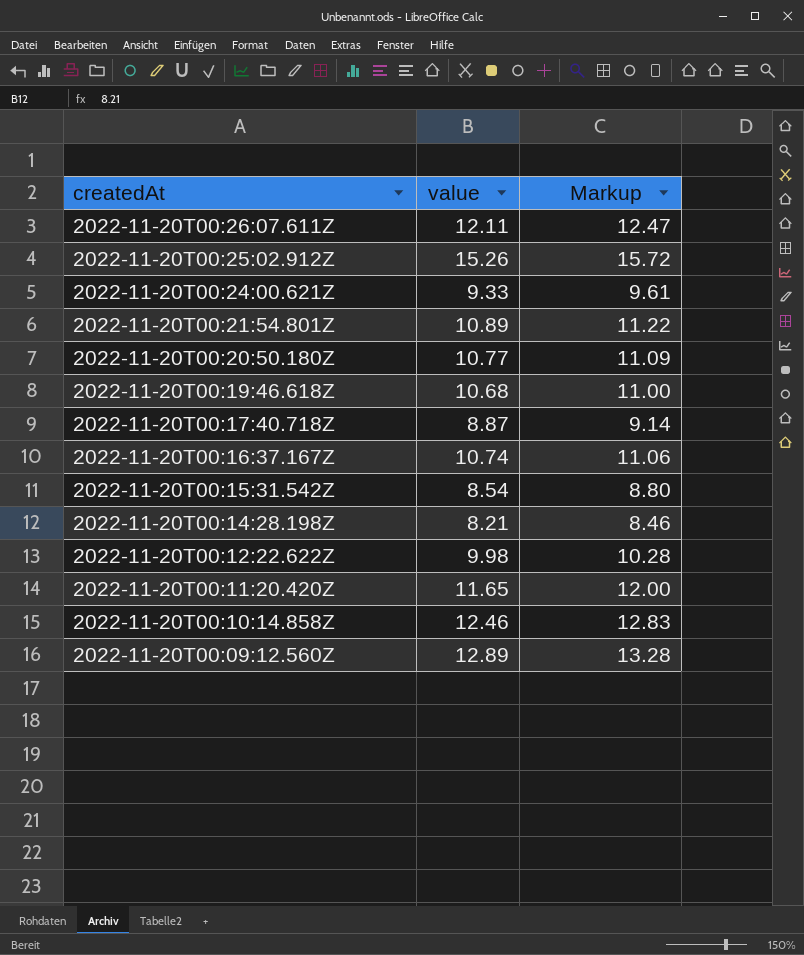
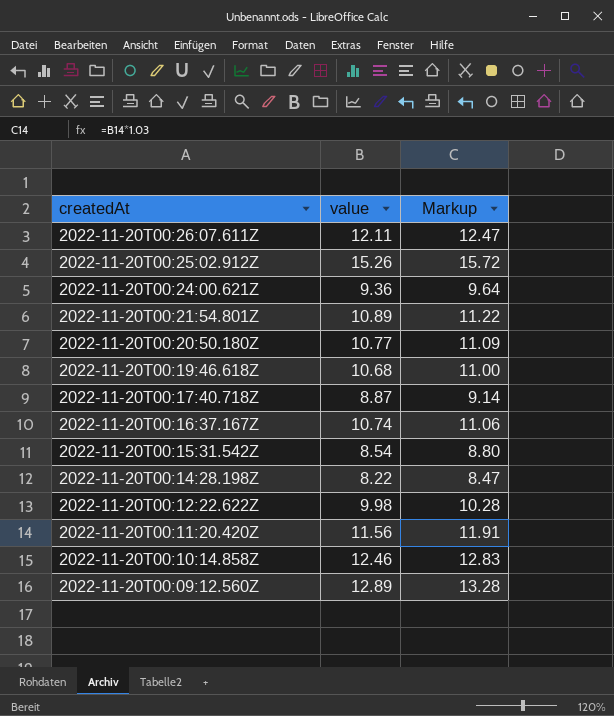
2022-11-20T00:24:00.621Z | value: 9.33 -> 9.36
2022-11-20T00:24:00.621Z | Markup: 9.61 -> 9.64
2022-11-20T00:14:28.198Z | value: 8.21 -> 8.22
2022-11-20T00:14:28.198Z | Markup: 8.46 -> 8.47
2022-11-20T00:11:20.420Z | value: 11.65 -> 11.56
2022-11-20T00:11:20.420Z | Markup: 12.00 -> 11.91

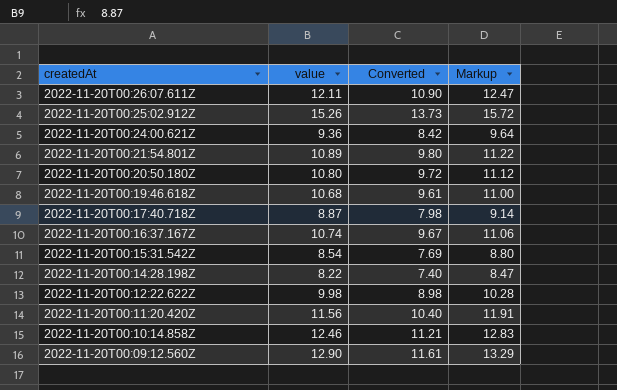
column Converted | formula: none -> [value] * 0.9
2022-11-20T00:20:50.180Z | value: 10.77 -> 10.80
2022-11-20T00:20:50.180Z | Markup: 11.09 -> 11.12
2022-11-20T00:09:12.560Z | value: 12.89 -> 12.90
2022-11-20T00:09:12.560Z | Markup: 13.28 -> 13.29

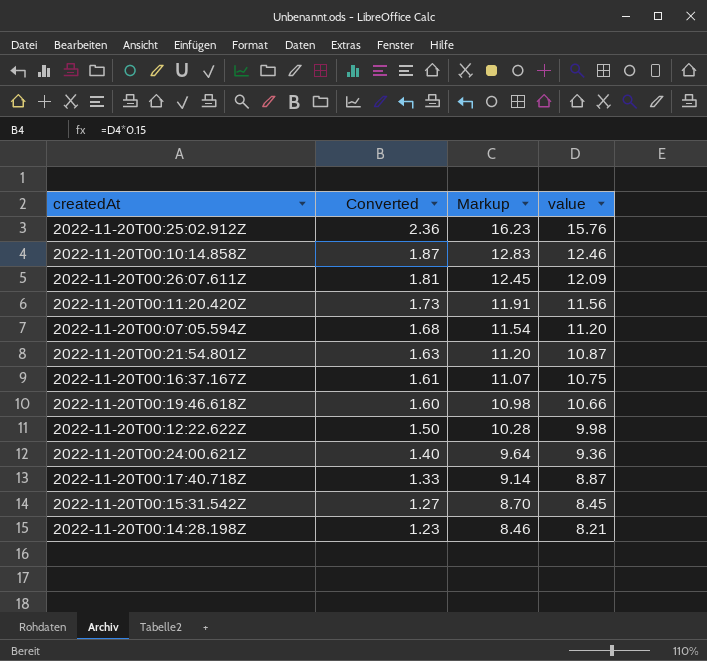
row order: createdAt descending -> Converted descending
column Converted | formula: [value] * 0.9 -> [value] * 0.15
column value | position: 2 -> 4
row 2022-11-20T00:20:50.180Z: 10.80 | 9.72 | 11.12 -> none
row 2022-11-20T00:09:12.560Z: 12.90 | 11.61 | 13.29 -> none
2022-11-20T00:25:02.912Z | Markup: 15.72 -> 16.23
2022-11-20T00:25:02.912Z | value: 15.26 -> 15.76
2022-11-20T00:26:07.611Z | Markup: 12.47 -> 12.45
2022-11-20T00:26:07.611Z | value: 12.11 -> 12.09
row 2022-11-20T00:07:05.594Z: none -> 1.68 | 11.54 | 11.20
2022-11-20T00:21:54.801Z | Markup: 11.22 -> 11.20
2022-11-20T00:21:54.801Z | value: 10.89 -> 10.87
2022-11-20T00:16:37.167Z | Markup: 11.06 -> 11.07
2022-11-20T00:16:37.167Z | value: 10.74 -> 10.75
2022-11-20T00:19:46.618Z | Markup: 11.00 -> 10.98
2022-11-20T00:19:46.618Z | value: 10.68 -> 10.66
2022-11-20T00:15:31.542Z | Markup: 8.80 -> 8.70
2022-11-20T00:15:31.542Z | value: 8.54 -> 8.45
2022-11-20T00:14:28.198Z | Markup: 8.47 -> 8.46
2022-11-20T00:14:28.198Z | value: 8.22 -> 8.21

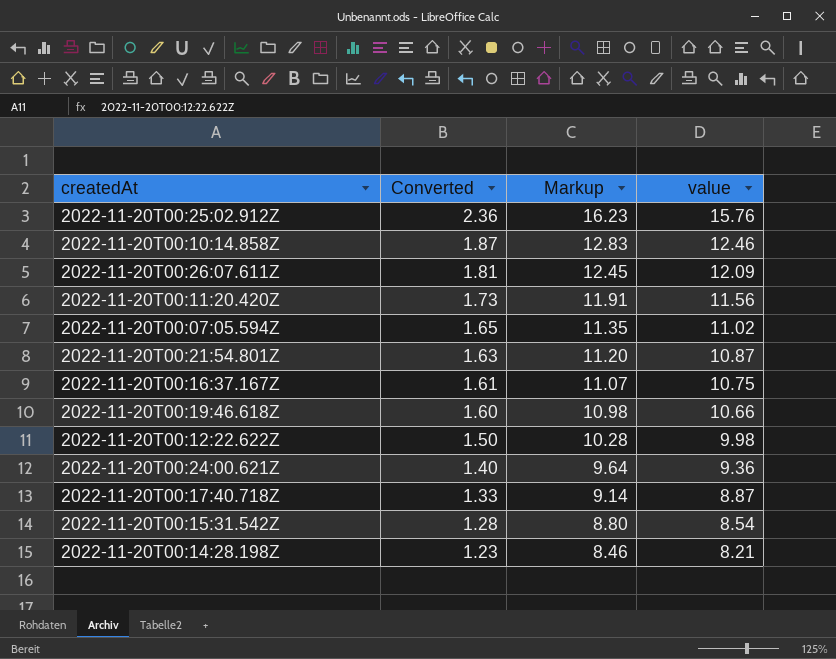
2022-11-20T00:07:05.594Z | Converted: 1.68 -> 1.65
2022-11-20T00:07:05.594Z | Markup: 11.54 -> 11.35
2022-11-20T00:07:05.594Z | value: 11.20 -> 11.02
2022-11-20T00:15:31.542Z | Converted: 1.27 -> 1.28
2022-11-20T00:15:31.542Z | Markup: 8.70 -> 8.80
2022-11-20T00:15:31.542Z | value: 8.45 -> 8.54

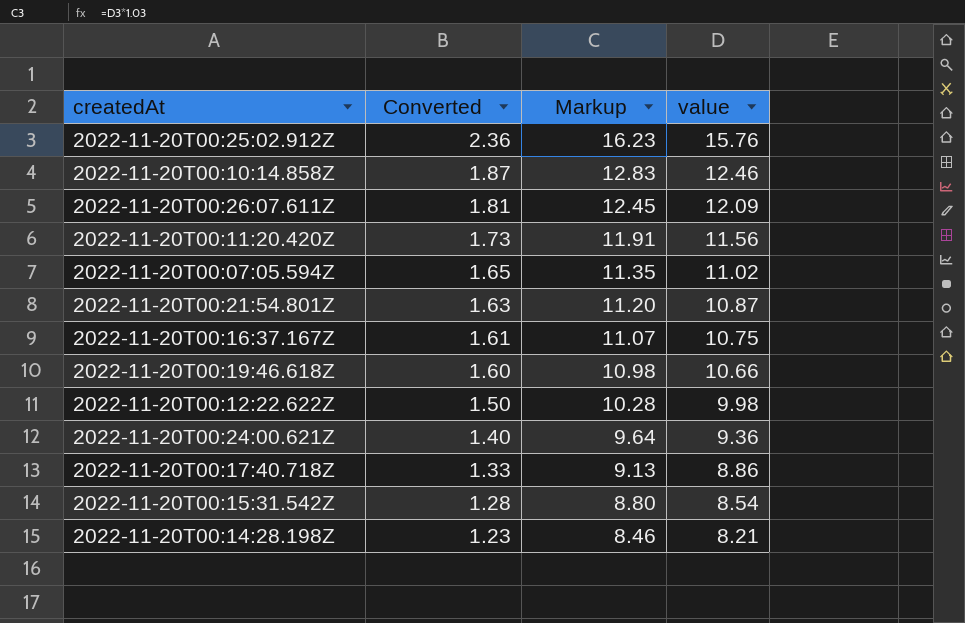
2022-11-20T00:17:40.718Z | Markup: 9.14 -> 9.13
2022-11-20T00:17:40.718Z | value: 8.87 -> 8.86

